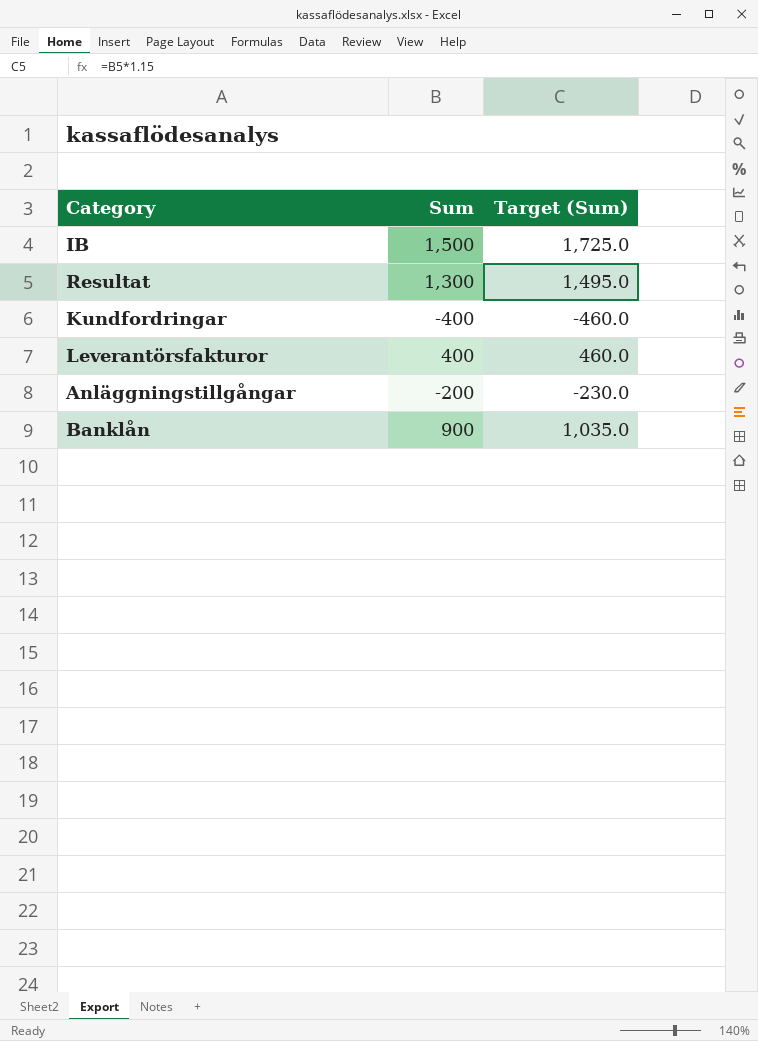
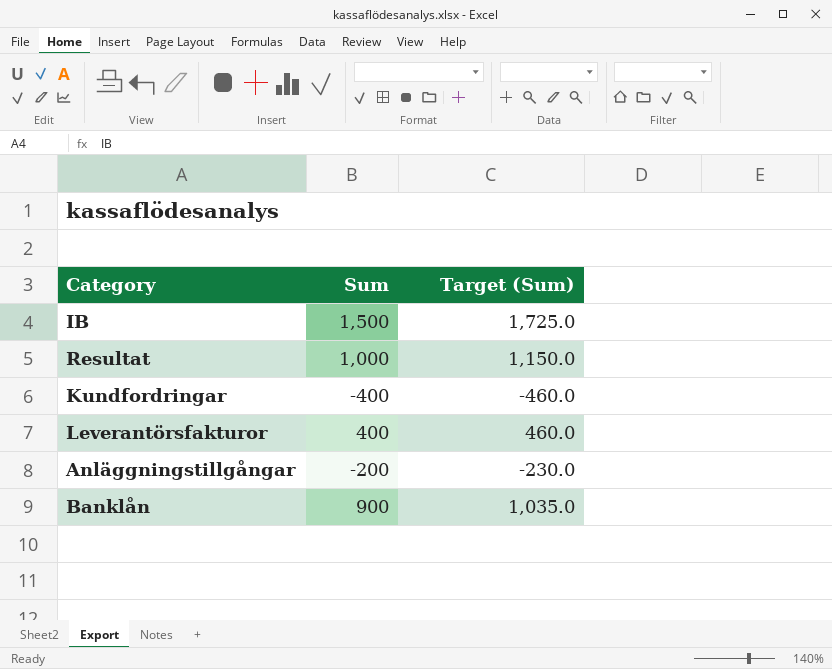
Resultat | Sum: 1,300 -> 1,000
Resultat | Target (Sum): 1,495.0 -> 1,150.0

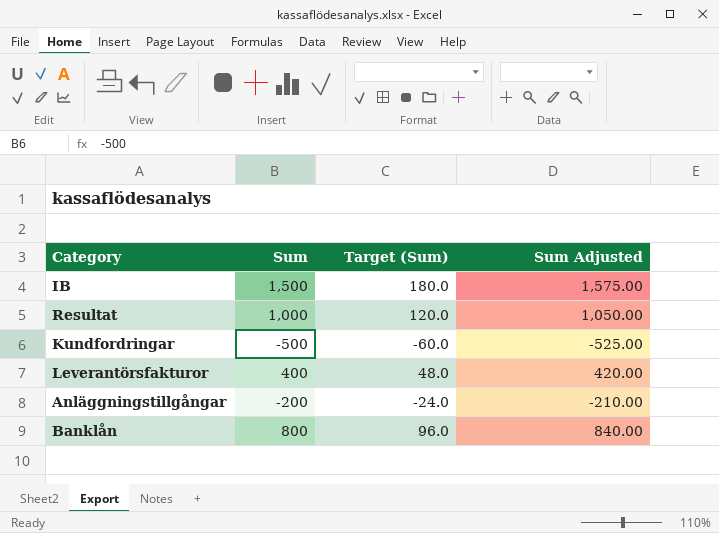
column Target (Sum) | formula: [Sum] * 1.15 -> [Sum] * 0.12
column Sum Adjusted | formula: none -> [Sum] * 1.05
Kundfordringar | Sum: -400 -> -500
Banklån | Sum: 900 -> 800

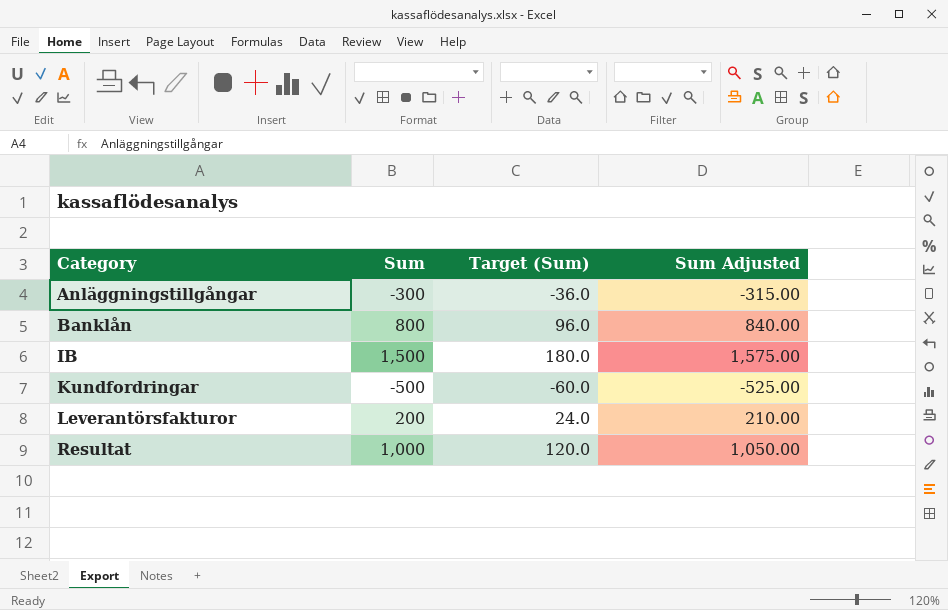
row order: none -> Category ascending
Anläggningstillgångar | Sum: -200 -> -300
Anläggningstillgångar | Target (Sum): -24.0 -> -36.0
Anläggningstillgångar | Sum Adjusted: -210.00 -> -315.00
Leverantörsfakturor | Sum: 400 -> 200
Leverantörsfakturor | Target (Sum): 48.0 -> 24.0
Leverantörsfakturor | Sum Adjusted: 420.00 -> 210.00

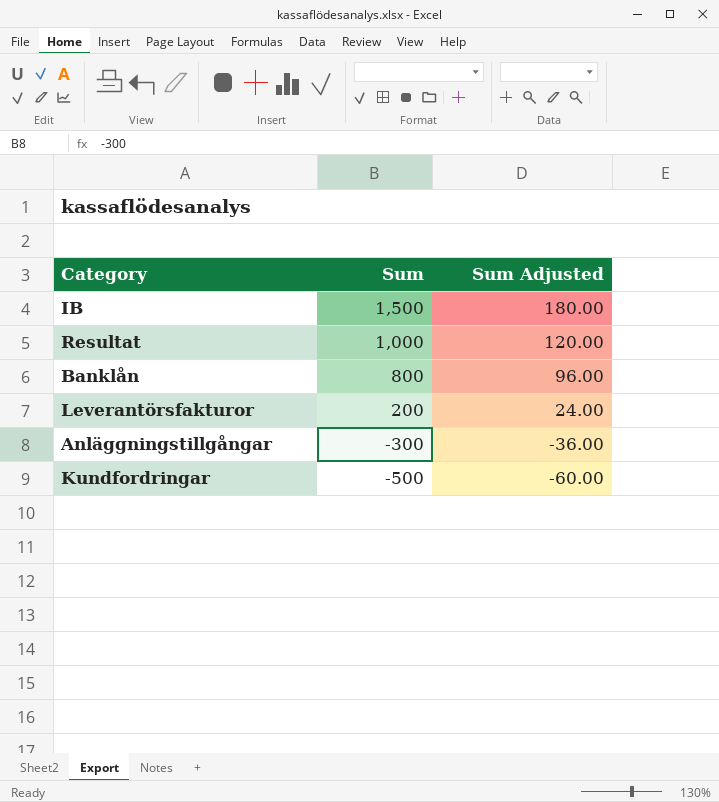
row order: Category ascending -> Sum descending
column Target (Sum) | formula: [Sum] * 0.12 -> none
column Sum Adjusted | formula: [Sum] * 1.05 -> [Sum] * 0.12

